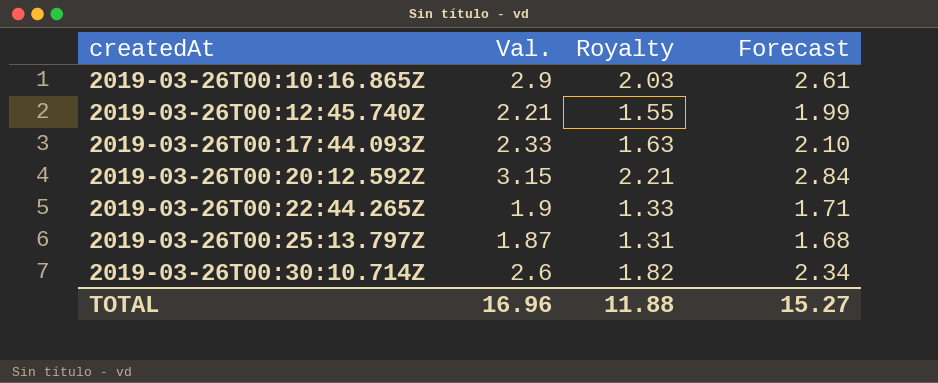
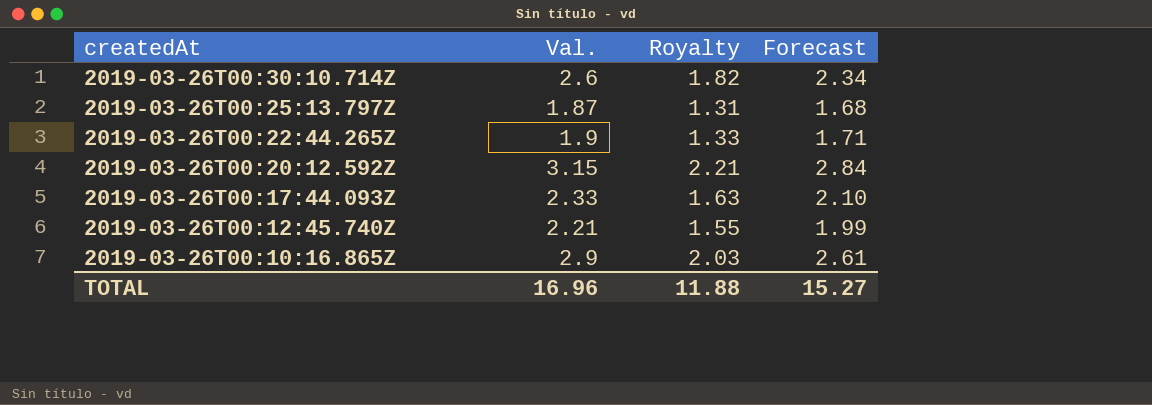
row order: createdAt ascending -> createdAt descending

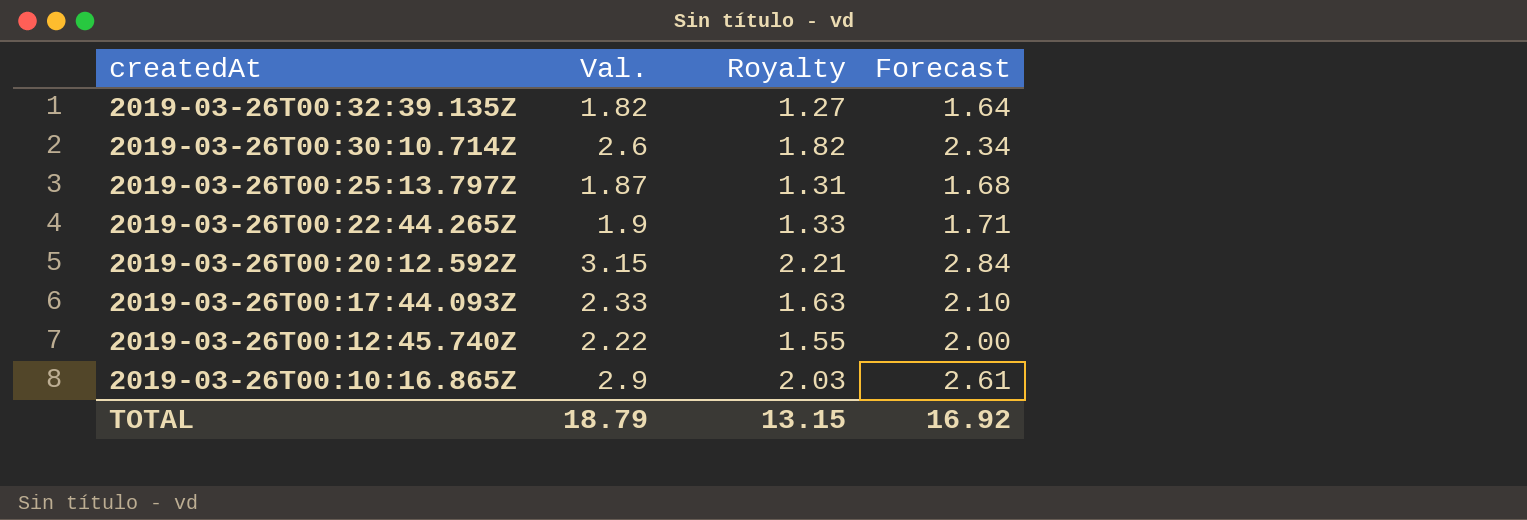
row 2019-03-26T00:32:39.135Z: none -> 1.82 | 1.27 | 1.64
2019-03-26T00:12:45.740Z | Val.: 2.21 -> 2.22
2019-03-26T00:12:45.740Z | Forecast: 1.99 -> 2.00
TOTAL | Val.: 16.96 -> 18.79
TOTAL | Royalty: 11.88 -> 13.15
TOTAL | Forecast: 15.27 -> 16.92

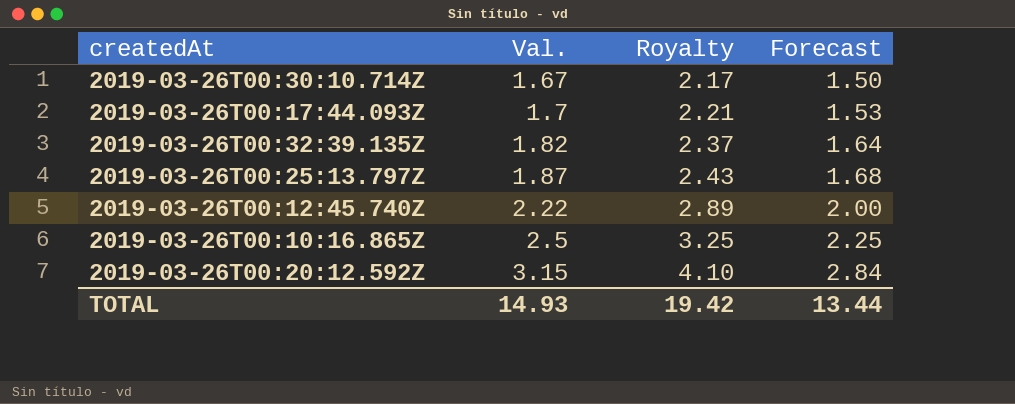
row order: createdAt descending -> Val. ascending
column Royalty | formula: [Val.] * 0.7 -> [Val.] * 1.3
row 2019-03-26T00:22:44.265Z: 1.9 | 1.33 | 1.71 -> none
2019-03-26T00:30:10.714Z | Val.: 2.6 -> 1.67
2019-03-26T00:30:10.714Z | Forecast: 2.34 -> 1.50
2019-03-26T00:17:44.093Z | Val.: 2.33 -> 1.7
2019-03-26T00:17:44.093Z | Forecast: 2.10 -> 1.53
2019-03-26T00:10:16.865Z | Val.: 2.9 -> 2.5
2019-03-26T00:10:16.865Z | Forecast: 2.61 -> 2.25
TOTAL | Val.: 18.79 -> 14.93
TOTAL | Royalty: 13.15 -> 19.42
TOTAL | Forecast: 16.92 -> 13.44

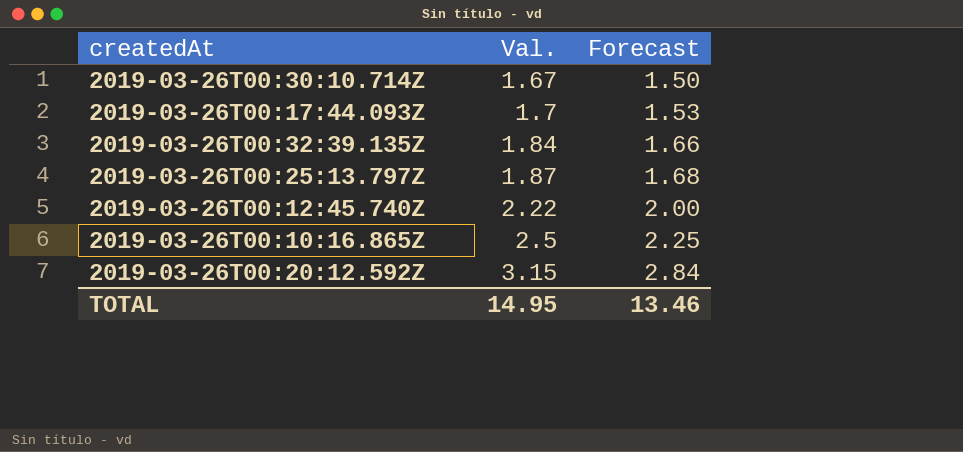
column Royalty | formula: [Val.] * 1.3 -> none
2019-03-26T00:32:39.135Z | Val.: 1.82 -> 1.84
2019-03-26T00:32:39.135Z | Forecast: 1.64 -> 1.66
TOTAL | Val.: 14.93 -> 14.95
TOTAL | Forecast: 13.44 -> 13.46

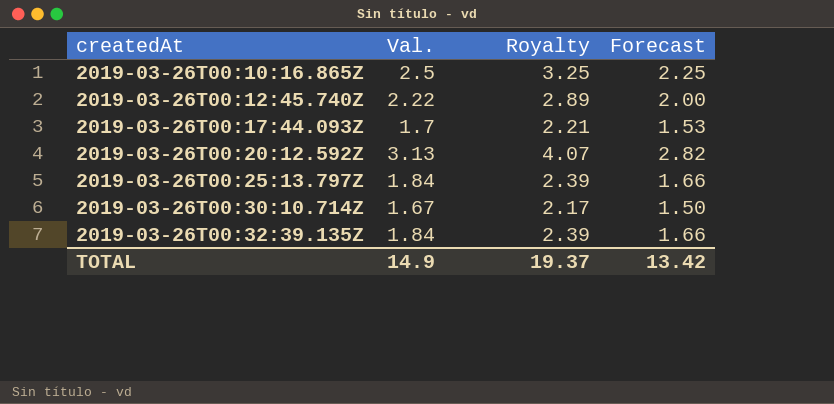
row order: Val. ascending -> createdAt ascending
column Royalty | formula: none -> [Val.] * 1.3
2019-03-26T00:20:12.592Z | Val.: 3.15 -> 3.13
2019-03-26T00:20:12.592Z | Forecast: 2.84 -> 2.82
2019-03-26T00:25:13.797Z | Val.: 1.87 -> 1.84
2019-03-26T00:25:13.797Z | Forecast: 1.68 -> 1.66
TOTAL | Val.: 14.95 -> 14.9
TOTAL | Forecast: 13.46 -> 13.42

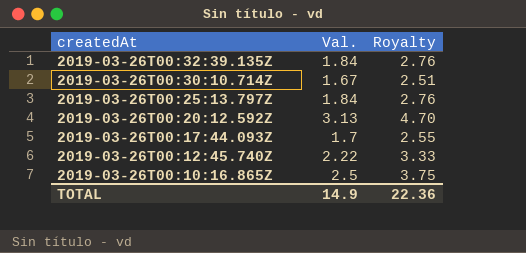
row order: createdAt ascending -> createdAt descending
column Forecast | formula: [Val.] * 0.9 -> none
column Royalty | formula: [Val.] * 1.3 -> [Val.] * 1.5
TOTAL | Royalty: 19.37 -> 22.36

